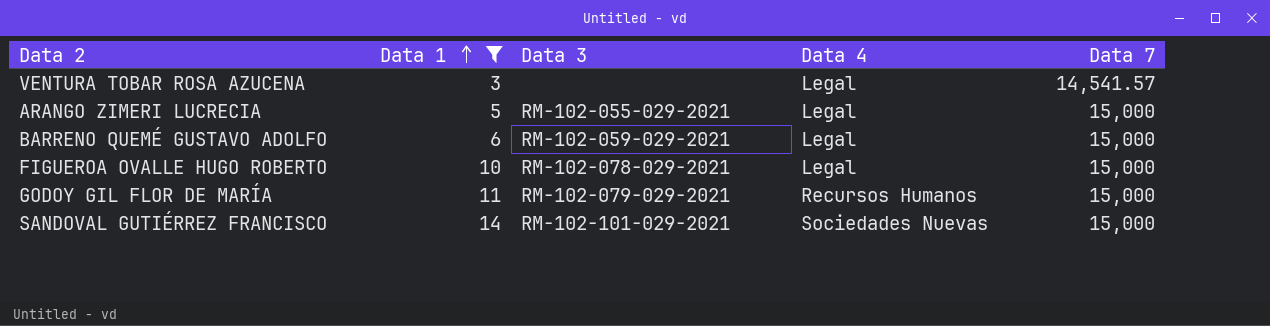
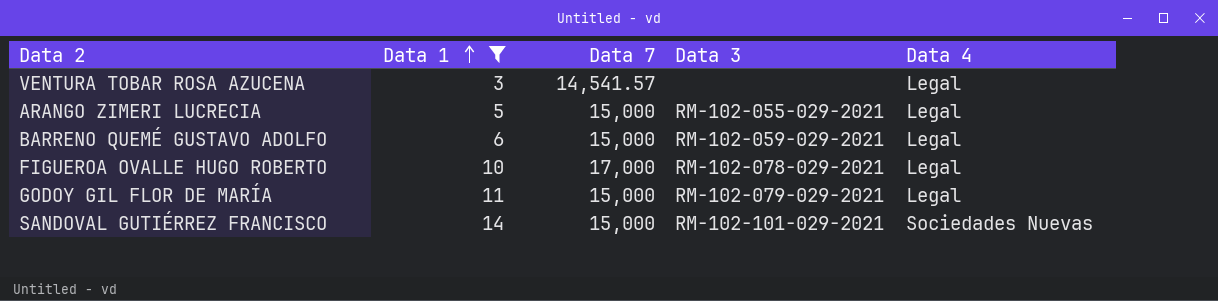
column Data 7 | position: 5 -> 3
FIGUEROA OVALLE HUGO ROBERTO | Data 7: 15,000 -> 17,000
GODOY GIL FLOR DE MARÍA | Data 4: Recursos Humanos -> Legal

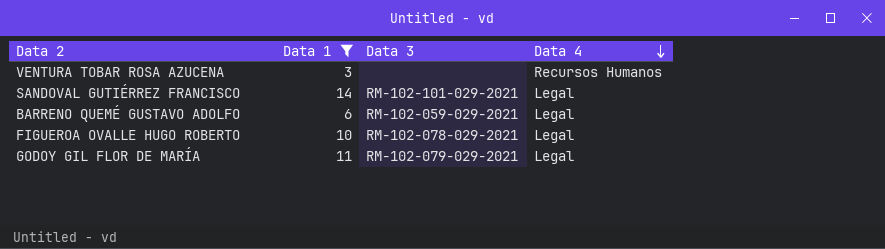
row order: Data 1 ascending -> Data 4 descending
column Data 7 | position: 3 -> none
row ARANGO ZIMERI LUCRECIA: 5 | 15,000 | RM-102-055-029-2021 | Legal -> none
VENTURA TOBAR ROSA AZUCENA | Data 4: Legal -> Recursos Humanos
SANDOVAL GUTIÉRREZ FRANCISCO | Data 4: Sociedades Nuevas -> Legal

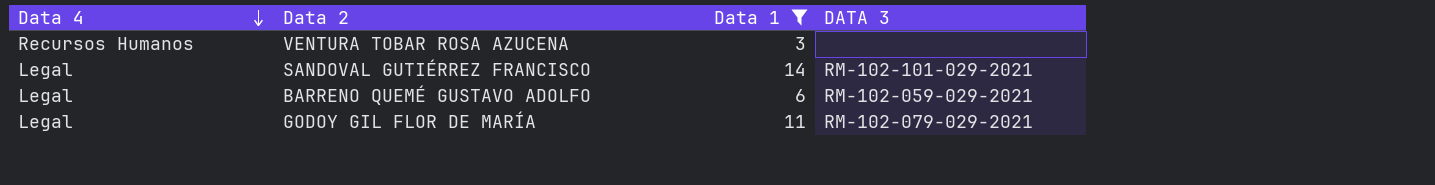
column Data 4 | position: 4 -> 1
column name: Data 3 -> DATA 3
row FIGUEROA OVALLE HUGO ROBERTO: 10 | RM-102-078-029-2021 | Legal -> none

